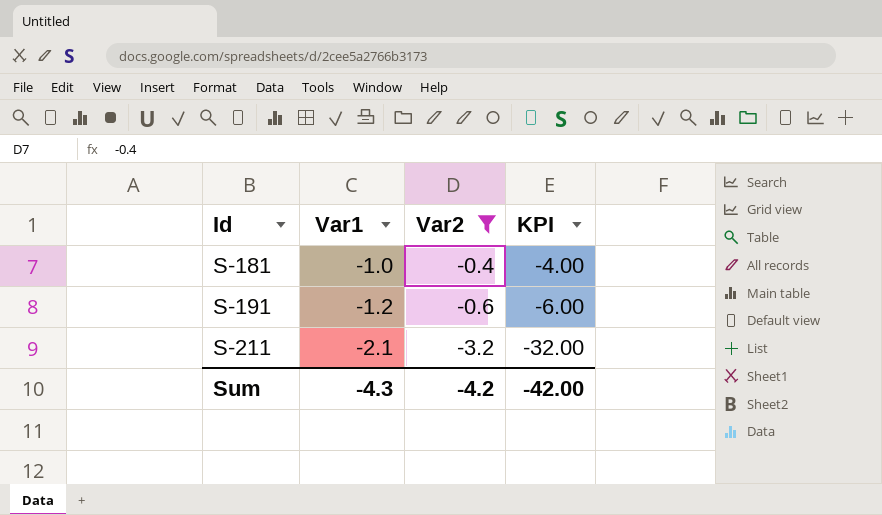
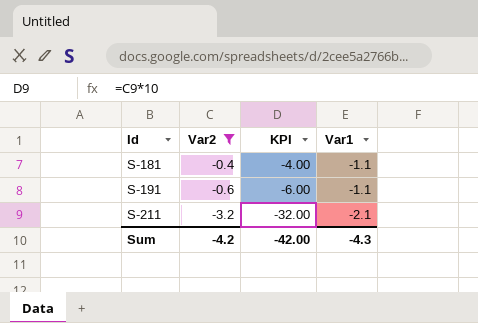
column Var1 | position: 2 -> 4
S-181 | Var1: -1.0 -> -1.1
S-191 | Var1: -1.2 -> -1.1

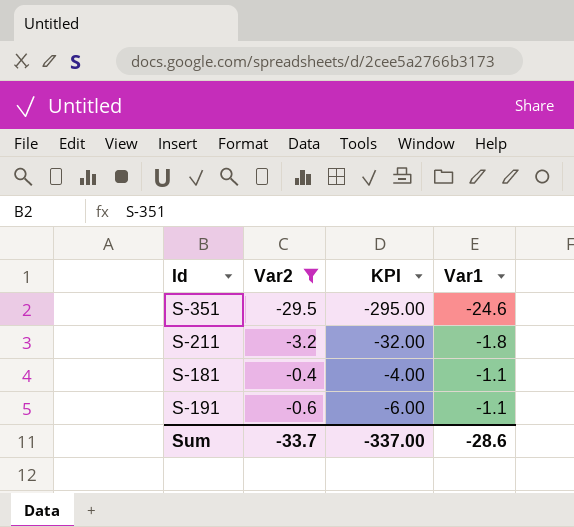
row order: Id ascending -> Var1 ascending
row S-351: none -> -29.5 | -295.00 | -24.6
S-211 | Var1: -2.1 -> -1.8
Sum | Var2: -4.2 -> -33.7
Sum | KPI: -42.00 -> -337.00
Sum | Var1: -4.3 -> -28.6

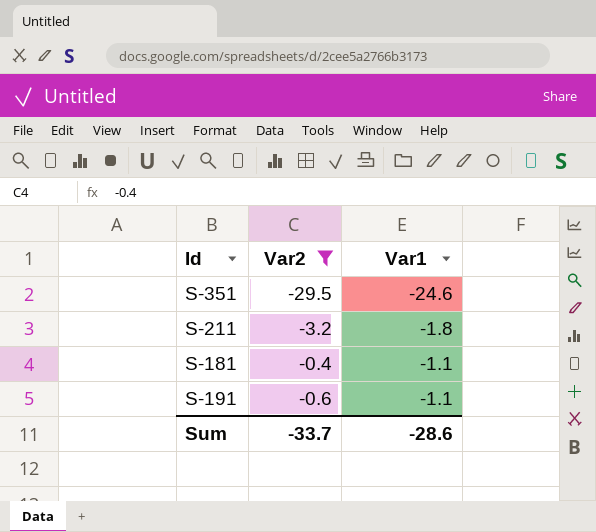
column KPI | formula: [Var2] * 10 -> none

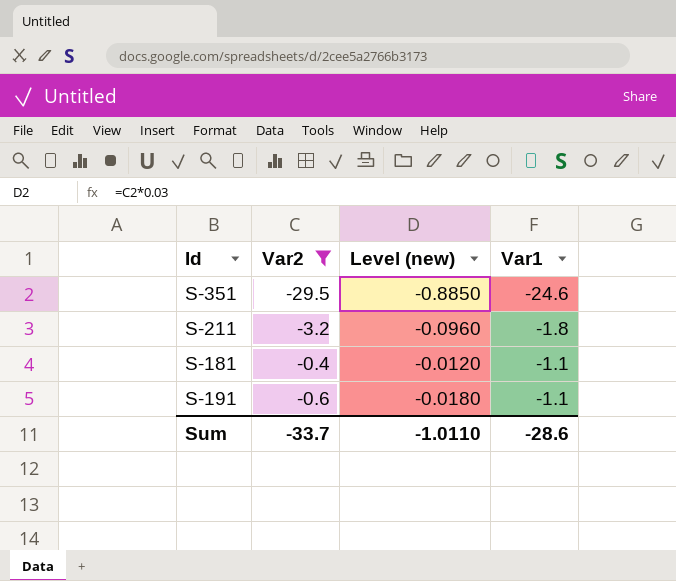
column Level (new) | formula: none -> [Var2] * 0.03

